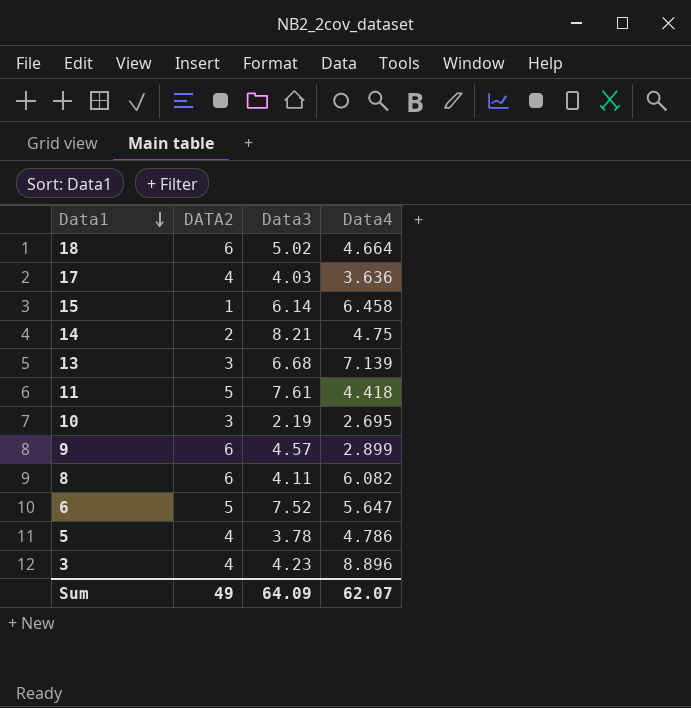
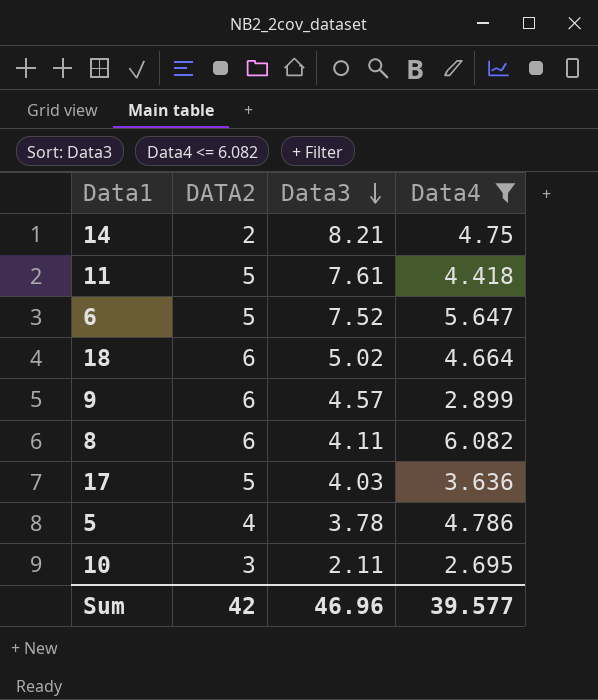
filter: none -> Data4 <= 6.082
row order: Data1 descending -> Data3 descending
17 | DATA2: 4 -> 5
10 | Data3: 2.19 -> 2.11
Sum | DATA2: 49 -> 42
Sum | Data3: 64.09 -> 46.96
Sum | Data4: 62.07 -> 39.577

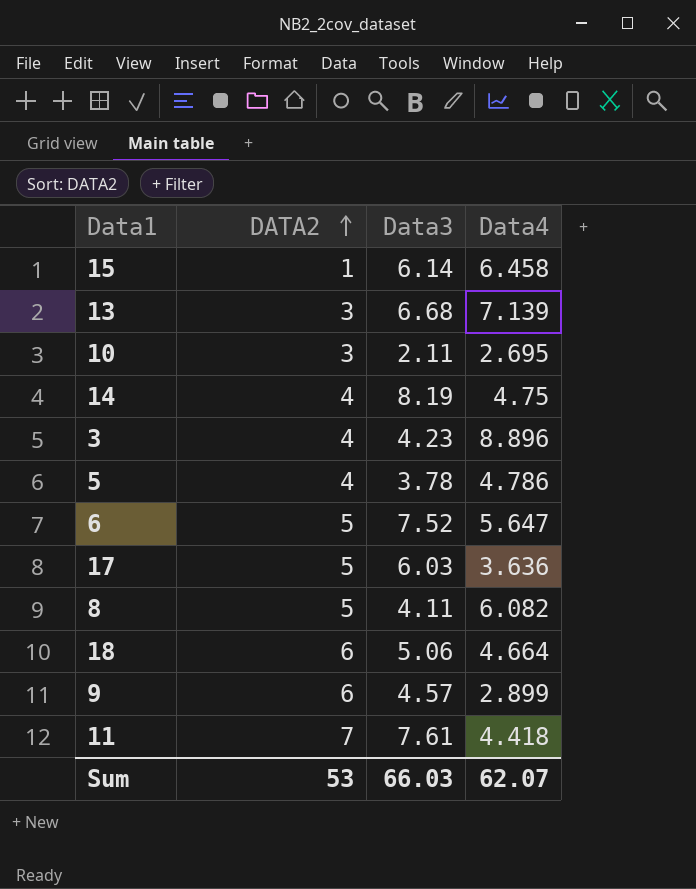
filter: Data4 <= 6.082 -> none
row order: Data3 descending -> DATA2 ascending
14 | DATA2: 2 -> 4
14 | Data3: 8.21 -> 8.19
17 | Data3: 4.03 -> 6.03
8 | DATA2: 6 -> 5
18 | Data3: 5.02 -> 5.06
11 | DATA2: 5 -> 7
Sum | DATA2: 42 -> 53
Sum | Data3: 46.96 -> 66.03
Sum | Data4: 39.577 -> 62.07

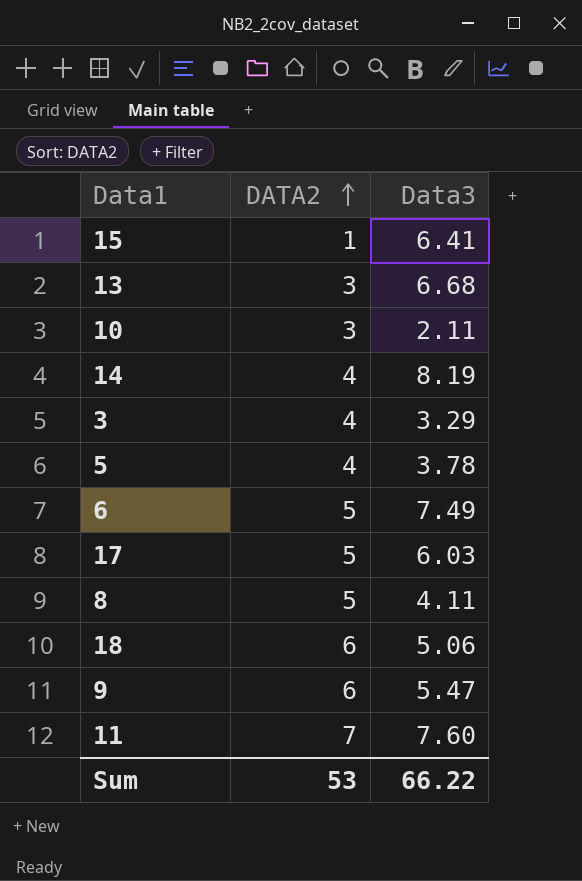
column Data4 | position: 4 -> none
15 | Data3: 6.14 -> 6.41
3 | Data3: 4.23 -> 3.29
6 | Data3: 7.52 -> 7.49
9 | Data3: 4.57 -> 5.47
11 | Data3: 7.61 -> 7.60
Sum | Data3: 66.03 -> 66.22

